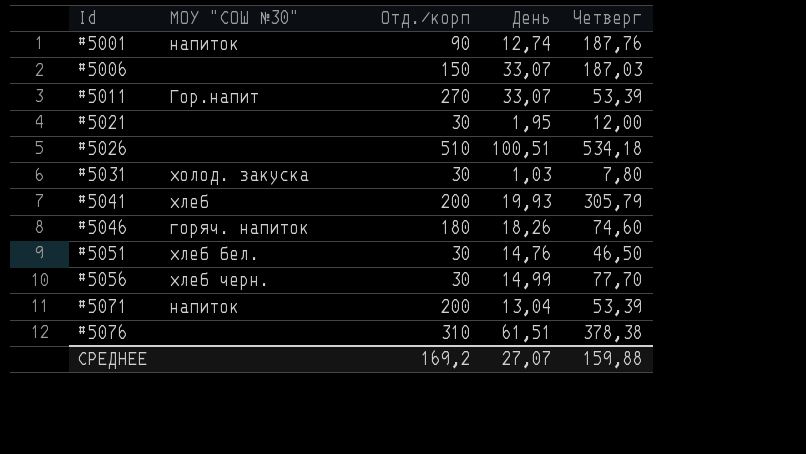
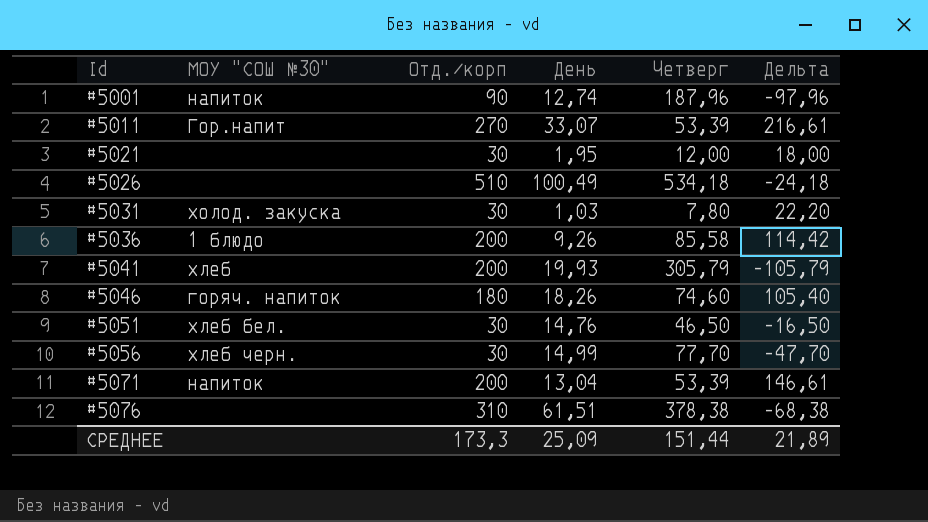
column Дельта | formula: none -> [Отд./корп] - [Четверг]
row #5006: none | 150 | 33,07 | 187,03 -> none
#5001 | Четверг: 187,76 -> 187,96
#5026 | День: 100,51 -> 100,49
row #5036: none -> 1 блюдо | 200 | 9,26 | 85,58 | 114,42
СРЕДНЕЕ | Отд./корп: 169,2 -> 173,3
СРЕДНЕЕ | День: 27,07 -> 25,09
СРЕДНЕЕ | Четверг: 159,88 -> 151,44

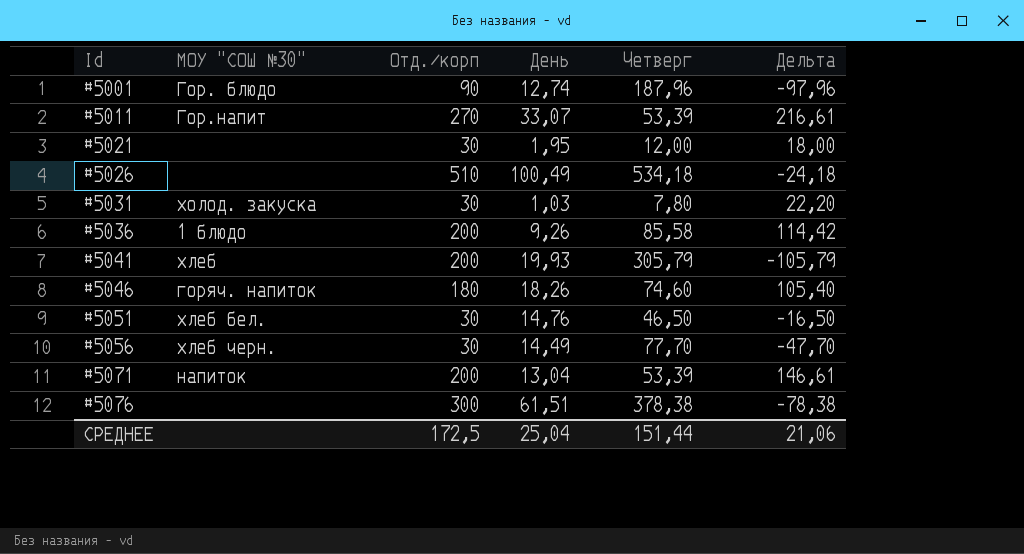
#5001 | МОУ "СОШ №30": напиток -> Гор. блюдо
#5056 | День: 14,99 -> 14,49
#5076 | Отд./корп: 310 -> 300
#5076 | Дельта: -68,38 -> -78,38
СРЕДНЕЕ | Отд./корп: 173,3 -> 172,5
СРЕДНЕЕ | День: 25,09 -> 25,04
СРЕДНЕЕ | Дельта: 21,89 -> 21,06

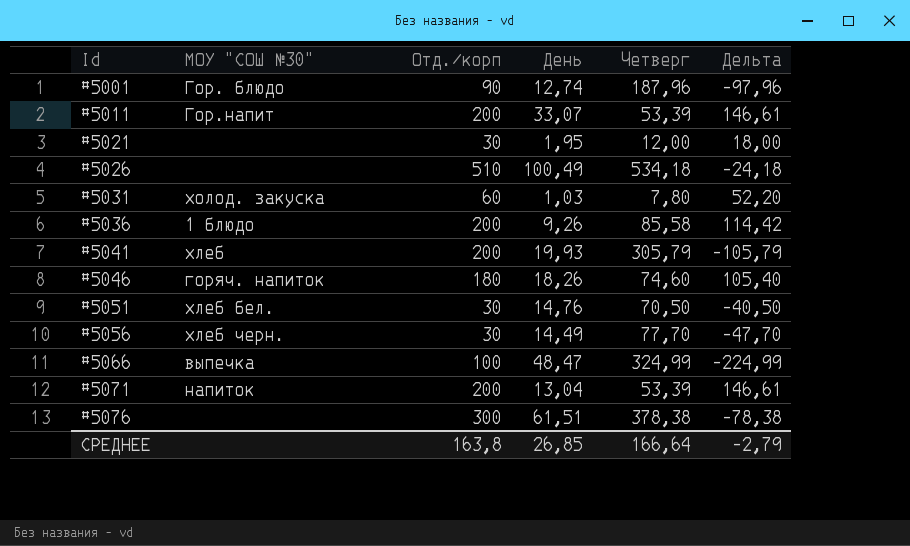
#5011 | Отд./корп: 270 -> 200
#5011 | Дельта: 216,61 -> 146,61
#5031 | Отд./корп: 30 -> 60
#5031 | Дельта: 22,20 -> 52,20
#5051 | Четверг: 46,50 -> 70,50
#5051 | Дельта: -16,50 -> -40,50
row #5066: none -> выпечка | 100 | 48,47 | 324,99 | -224,99
СРЕДНЕЕ | Отд./корп: 172,5 -> 163,8
СРЕДНЕЕ | День: 25,04 -> 26,85
СРЕДНЕЕ | Четверг: 151,44 -> 166,64
СРЕДНЕЕ | Дельта: 21,06 -> -2,79

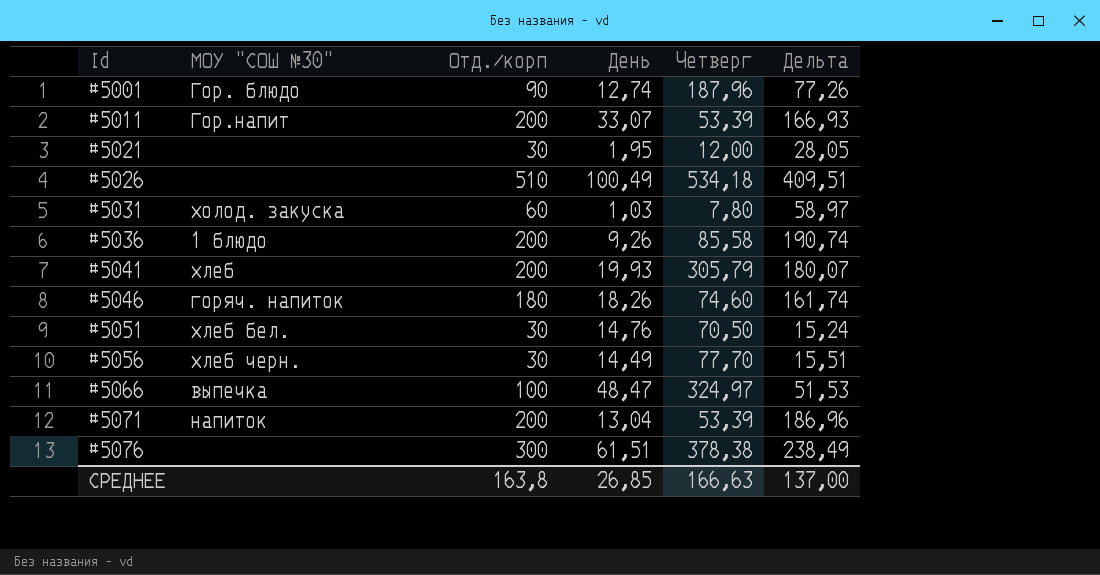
column Дельта | formula: [Отд./корп] - [Четверг] -> [Отд./корп] - [День]
#5066 | Четверг: 324,99 -> 324,97
СРЕДНЕЕ | Четверг: 166,64 -> 166,63
СРЕДНЕЕ | Дельта: -2,79 -> 137,00

